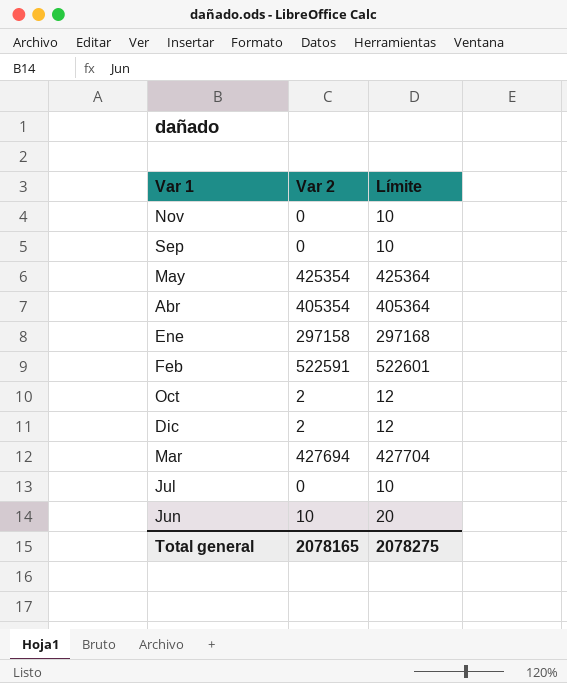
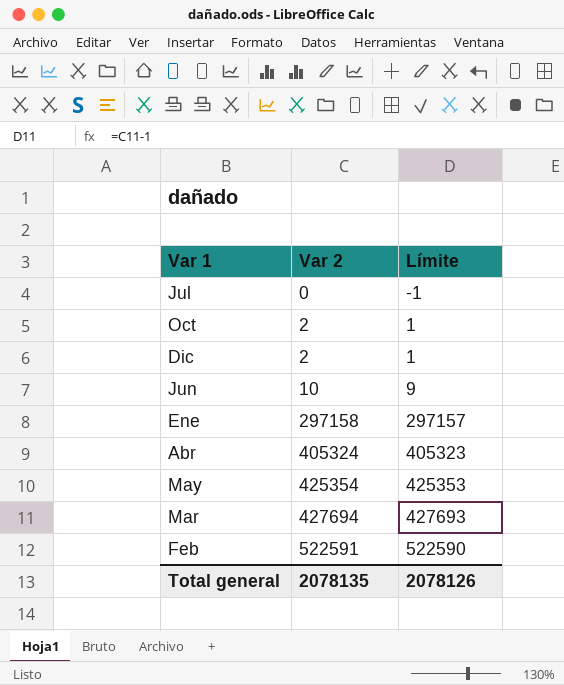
row order: none -> Var 2 ascending
column Límite | formula: [Var 2] + 10 -> [Var 2] - 1
row Nov: 0 | 10 -> none
row Sep: 0 | 10 -> none
Abr | Var 2: 405354 -> 405324
Total general | Var 2: 2078165 -> 2078135
Total general | Límite: 2078275 -> 2078126

